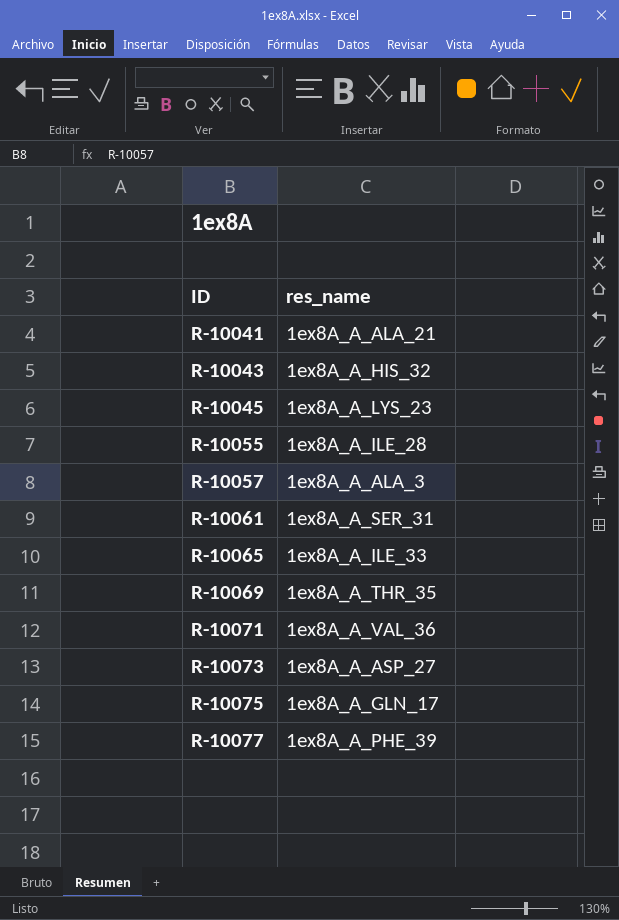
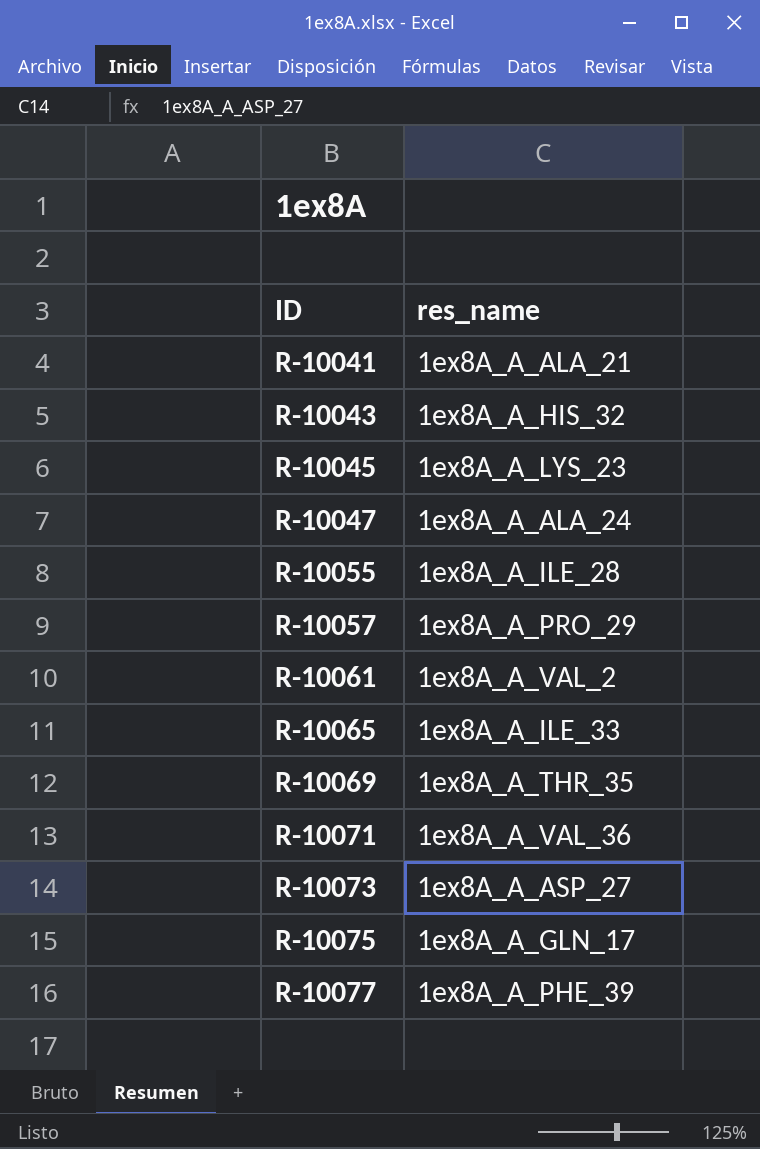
row R-10047: none -> 1ex8A_A_ALA_24
R-10057 | res_name: 1ex8A_A_ALA_3 -> 1ex8A_A_PRO_29
R-10061 | res_name: 1ex8A_A_SER_31 -> 1ex8A_A_VAL_2

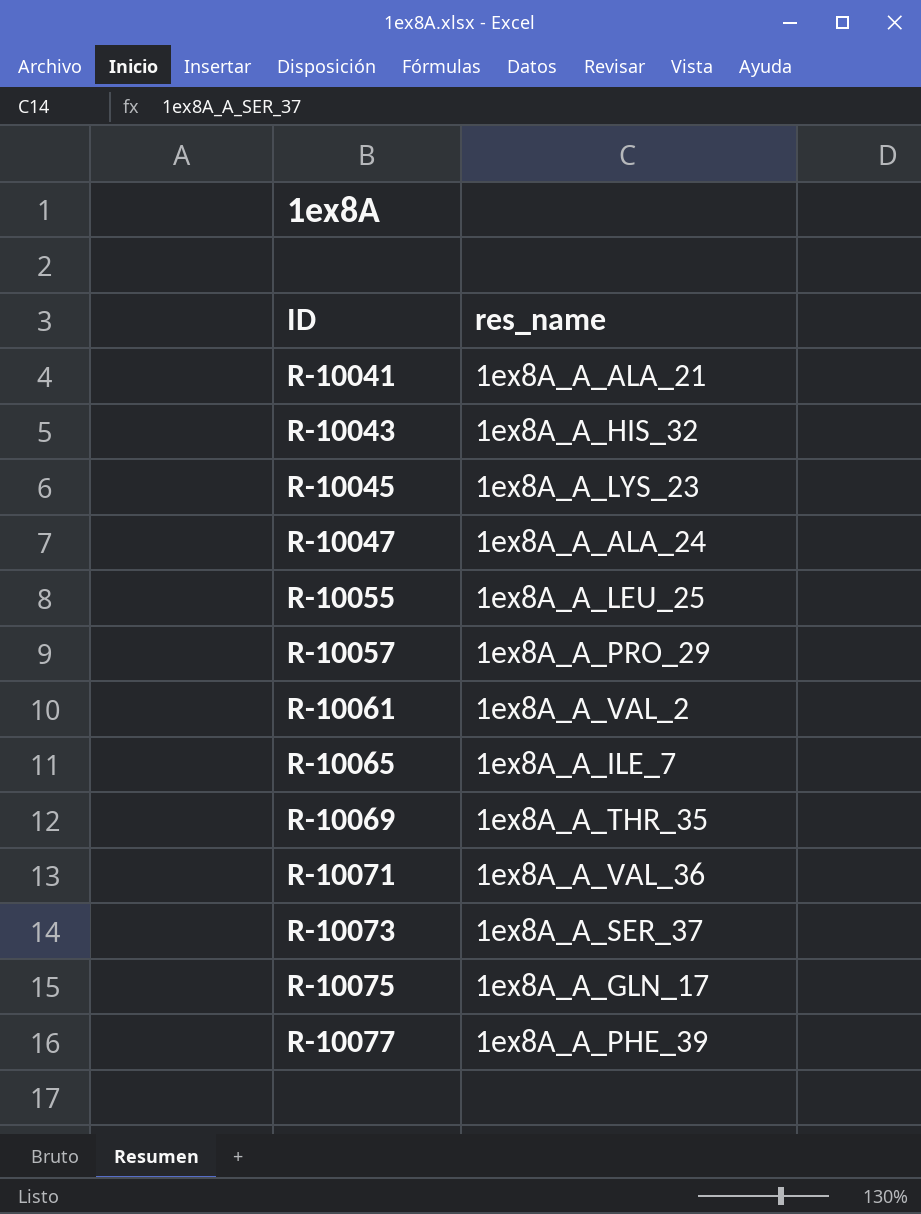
R-10055 | res_name: 1ex8A_A_ILE_28 -> 1ex8A_A_LEU_25
R-10065 | res_name: 1ex8A_A_ILE_33 -> 1ex8A_A_ILE_7
R-10073 | res_name: 1ex8A_A_ASP_27 -> 1ex8A_A_SER_37

